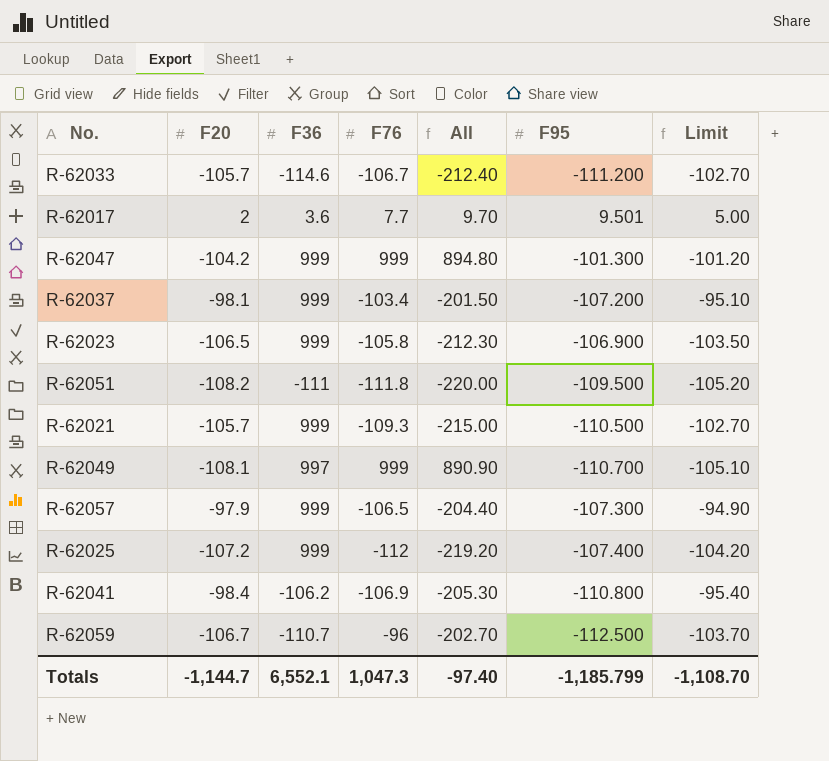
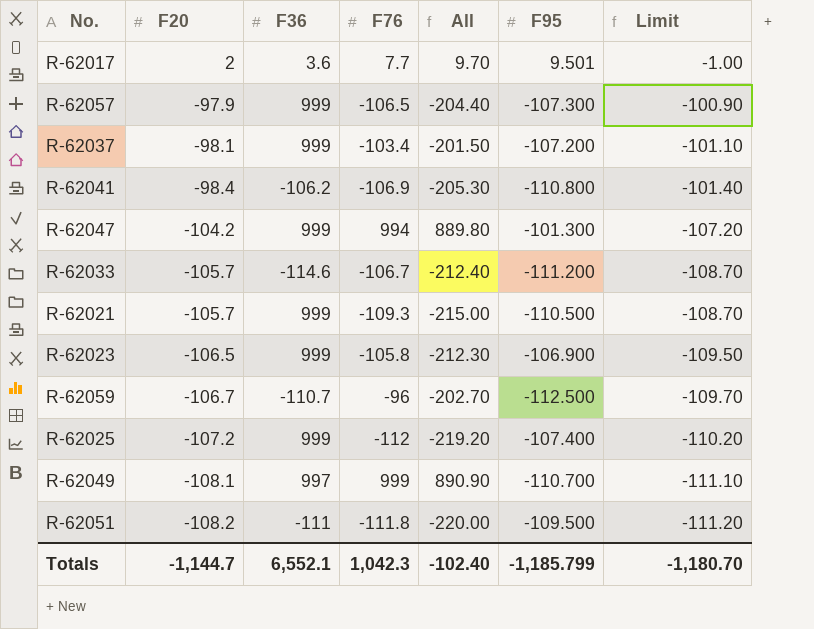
row order: none -> F20 descending
column Limit | formula: [F20] + 3 -> [F20] - 3
R-62047 | F76: 999 -> 994
R-62047 | All: 894.80 -> 889.80
Totals | F76: 1,047.3 -> 1,042.3
Totals | All: -97.40 -> -102.40
Totals | Limit: -1,108.70 -> -1,180.70

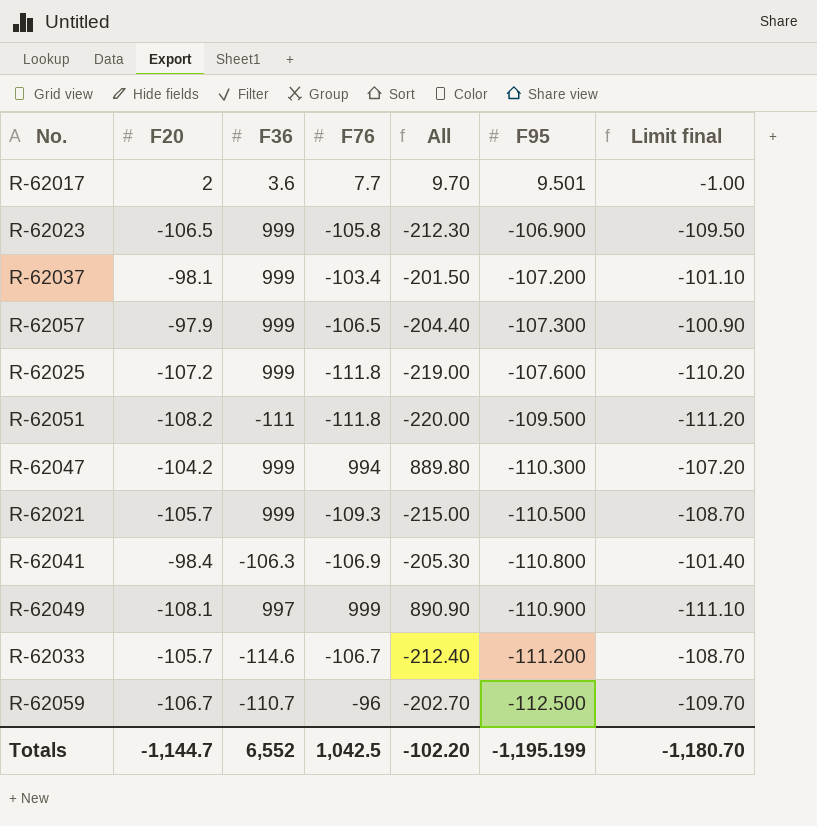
row order: F20 descending -> F95 descending
column name: Limit -> Limit final
R-62025 | F76: -112 -> -111.8
R-62025 | All: -219.20 -> -219.00
R-62025 | F95: -107.400 -> -107.600
R-62047 | F95: -101.300 -> -110.300
R-62041 | F36: -106.2 -> -106.3
R-62049 | F95: -110.700 -> -110.900
Totals | F36: 6,552.1 -> 6,552
Totals | F76: 1,042.3 -> 1,042.5
Totals | All: -102.40 -> -102.20
Totals | F95: -1,185.799 -> -1,195.199

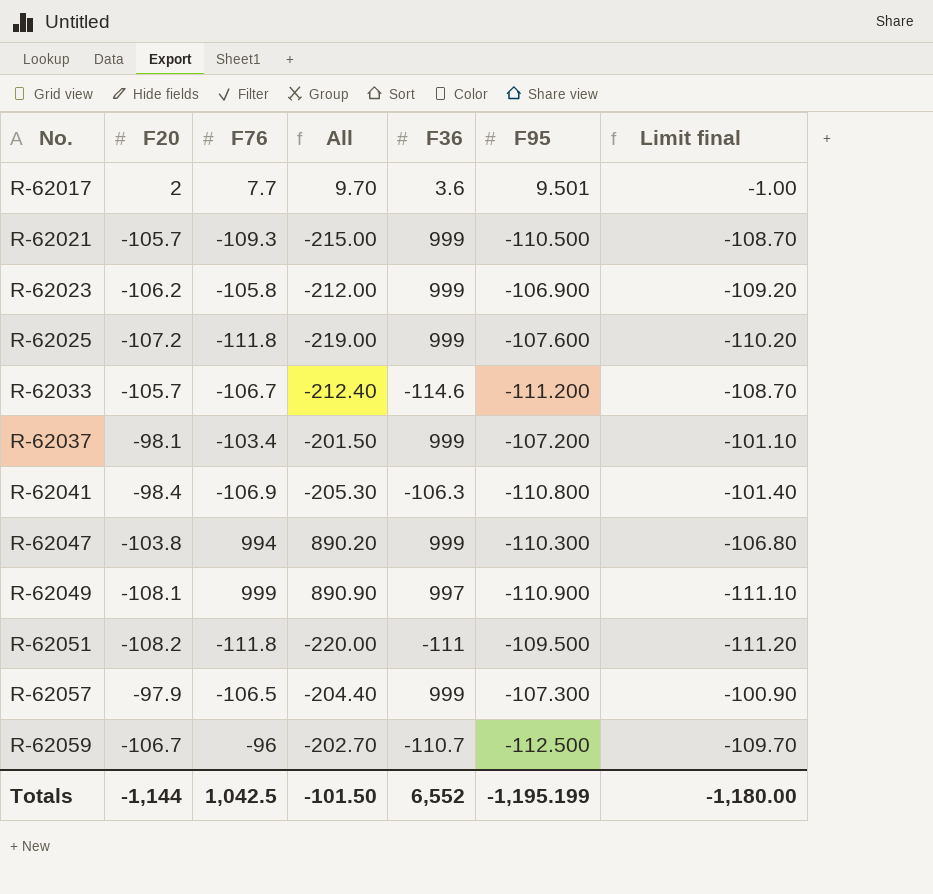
row order: F95 descending -> No. ascending
column F36 | position: 3 -> 5
R-62023 | F20: -106.5 -> -106.2
R-62023 | All: -212.30 -> -212.00
R-62023 | Limit final: -109.50 -> -109.20
R-62047 | F20: -104.2 -> -103.8
R-62047 | All: 889.80 -> 890.20
R-62047 | Limit final: -107.20 -> -106.80
Totals | F20: -1,144.7 -> -1,144
Totals | All: -102.20 -> -101.50
Totals | Limit final: -1,180.70 -> -1,180.00

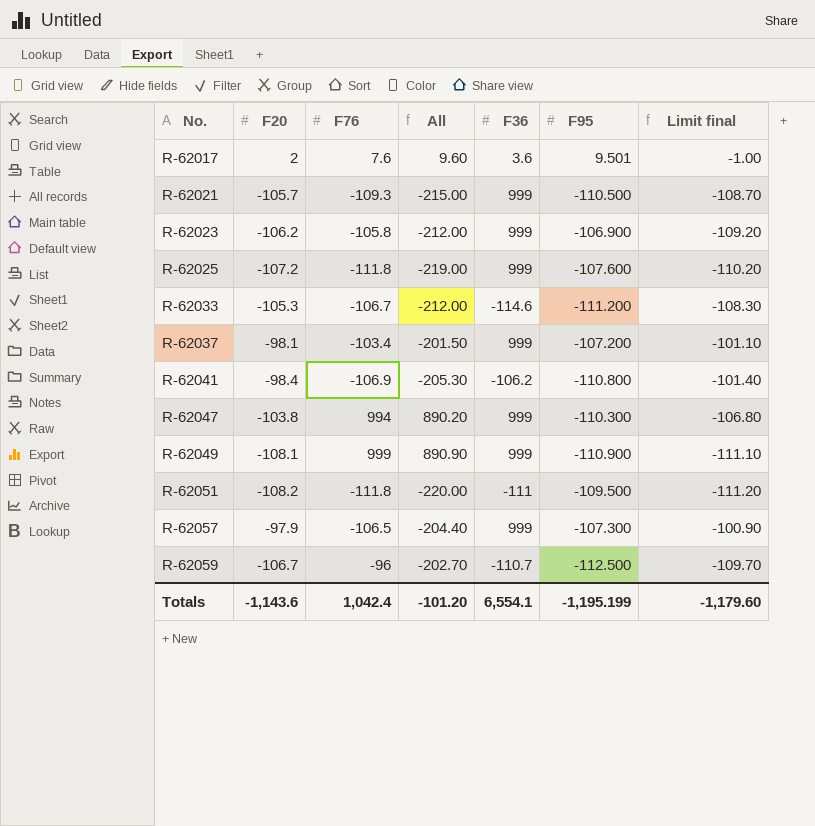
R-62017 | F76: 7.7 -> 7.6
R-62017 | All: 9.70 -> 9.60
R-62033 | F20: -105.7 -> -105.3
R-62033 | All: -212.40 -> -212.00
R-62033 | Limit final: -108.70 -> -108.30
R-62041 | F36: -106.3 -> -106.2
R-62049 | F36: 997 -> 999
Totals | F20: -1,144 -> -1,143.6
Totals | F76: 1,042.5 -> 1,042.4
Totals | All: -101.50 -> -101.20
Totals | F36: 6,552 -> 6,554.1
Totals | Limit final: -1,180.00 -> -1,179.60

